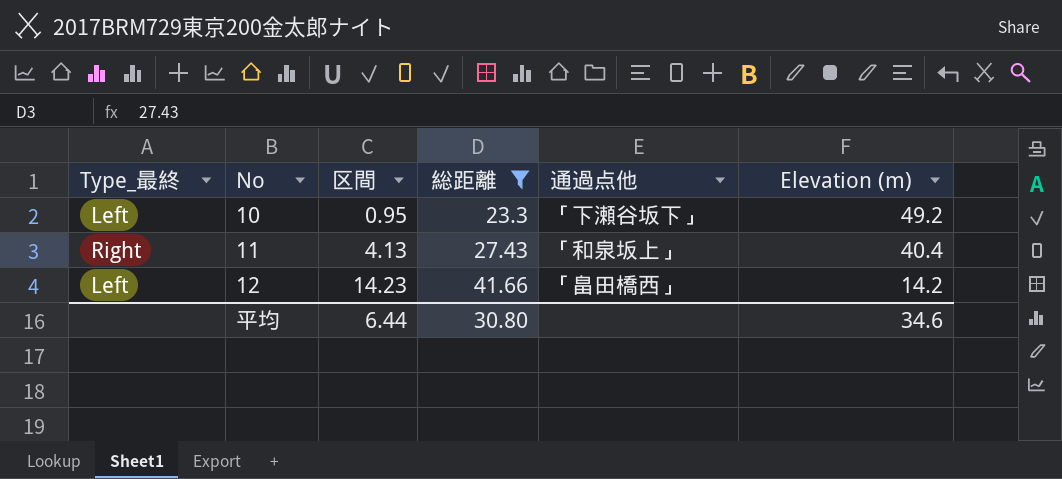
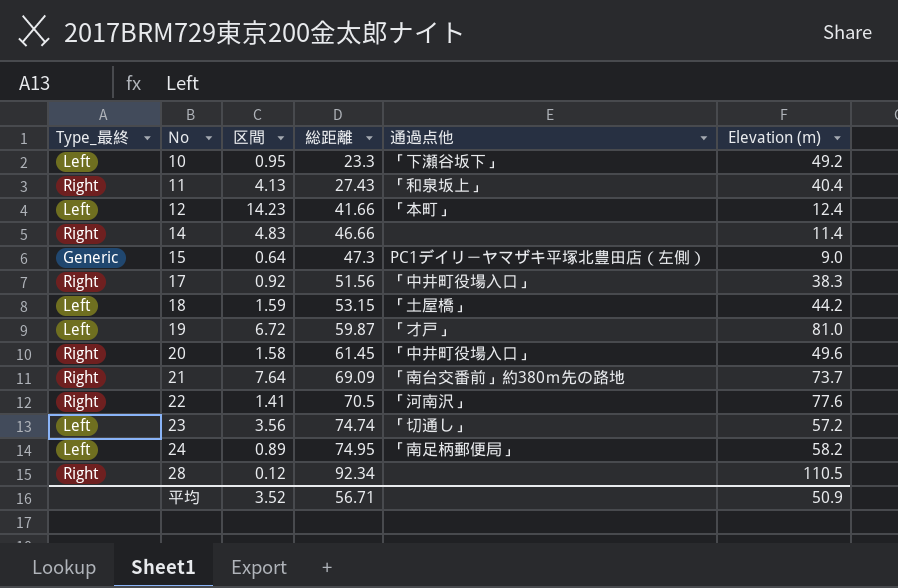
filter: 総距離 <= 41.66 -> none
12 | 通過点他: 「畠田橋西」 -> 「本町」
12 | Elevation (m): 14.2 -> 12.4
平均 | 区間: 6.44 -> 3.52
平均 | 総距離: 30.80 -> 56.71
平均 | Elevation (m): 34.6 -> 50.9

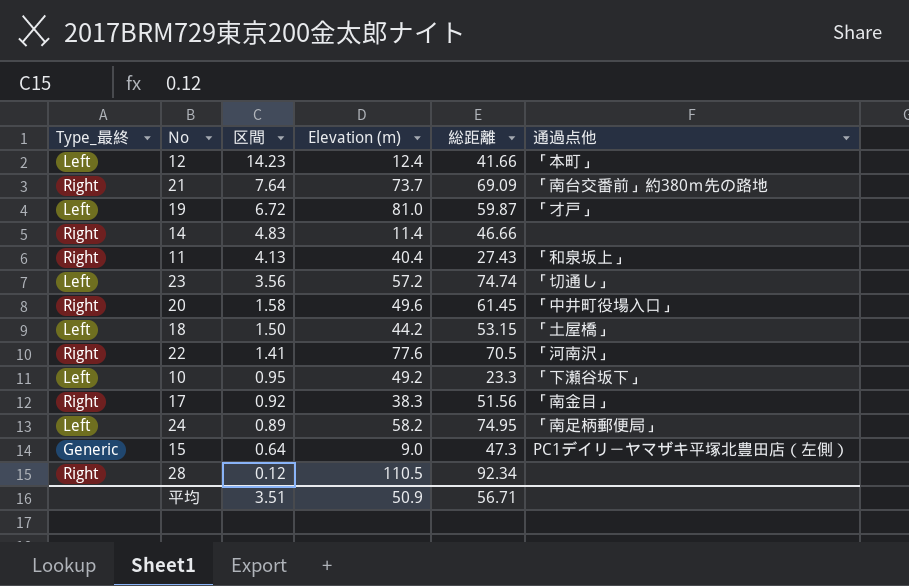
row order: No ascending -> 区間 descending
column Elevation (m) | position: 6 -> 4
18 | 区間: 1.59 -> 1.50
17 | 通過点他: 「中井町役場入口」 -> 「南金目」
平均 | 区間: 3.52 -> 3.51

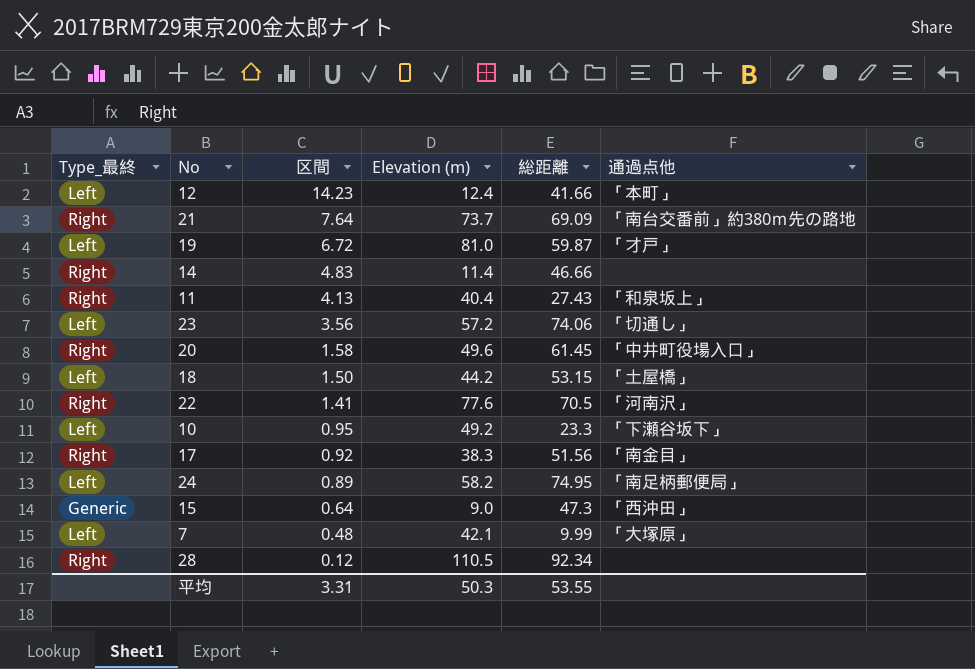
23 | 総距離: 74.74 -> 74.06
15 | 通過点他: PC1デイリ－ヤマザキ平塚北豊田店（左側） -> 「西沖田」
row 7: none -> Left | 0.48 | 42.1 | 9.99 | 「大塚原」
平均 | 区間: 3.51 -> 3.31
平均 | Elevation (m): 50.9 -> 50.3
平均 | 総距離: 56.71 -> 53.55

